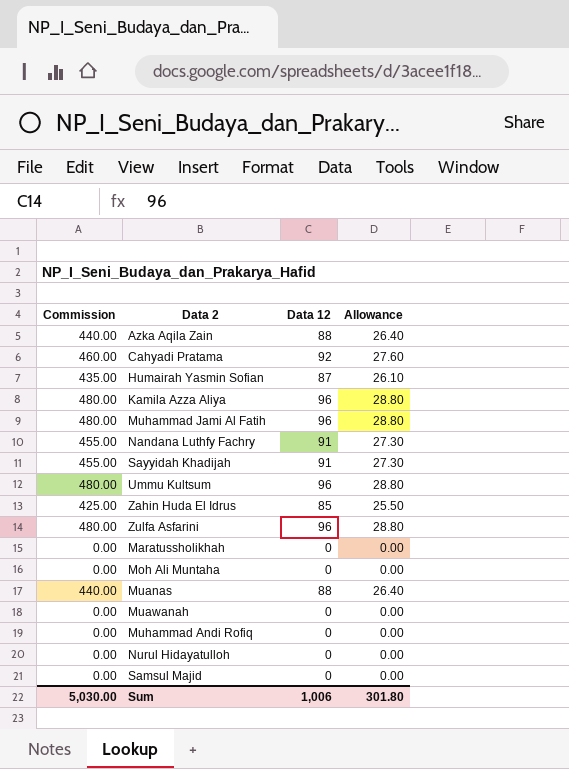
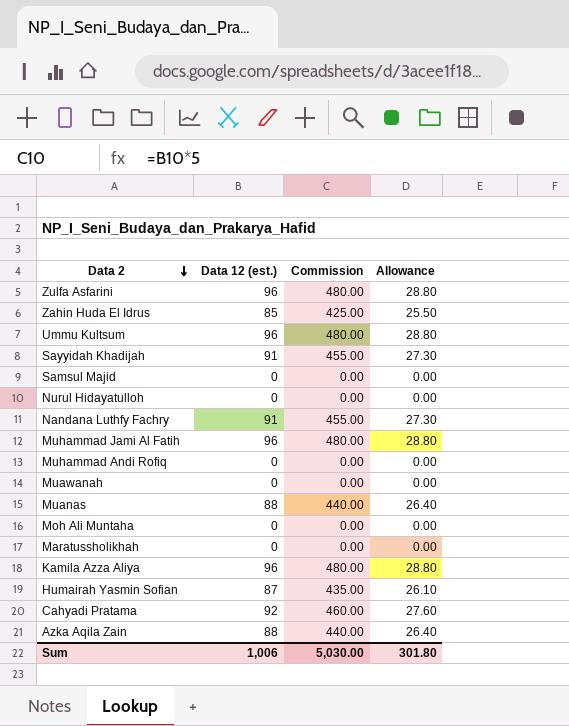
row order: none -> Data 2 descending
column name: Data 12 -> Data 12 (est.)
column Commission | position: 1 -> 3

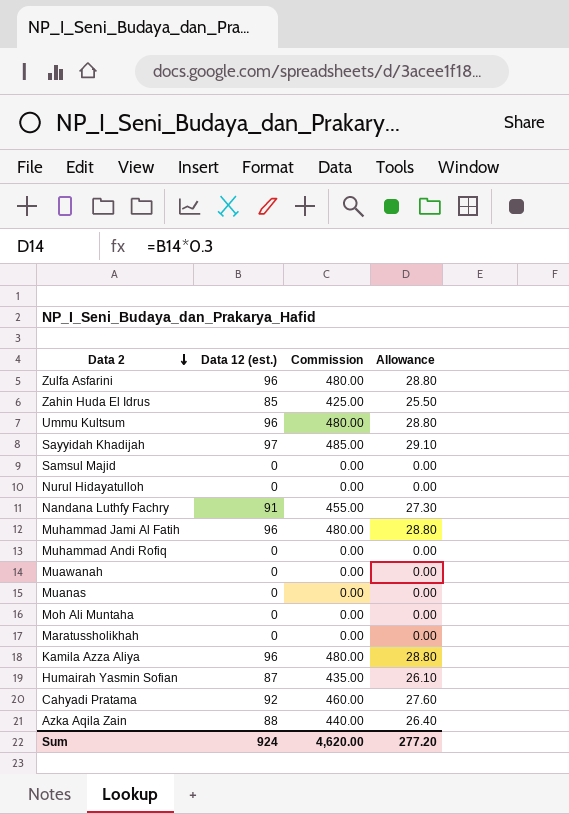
Sayyidah Khadijah | Data 12 (est.): 91 -> 97
Sayyidah Khadijah | Commission: 455.00 -> 485.00
Sayyidah Khadijah | Allowance: 27.30 -> 29.10
Muanas | Data 12 (est.): 88 -> 0
Muanas | Commission: 440.00 -> 0.00
Muanas | Allowance: 26.40 -> 0.00
Sum | Data 12 (est.): 1,006 -> 924
Sum | Commission: 5,030.00 -> 4,620.00
Sum | Allowance: 301.80 -> 277.20

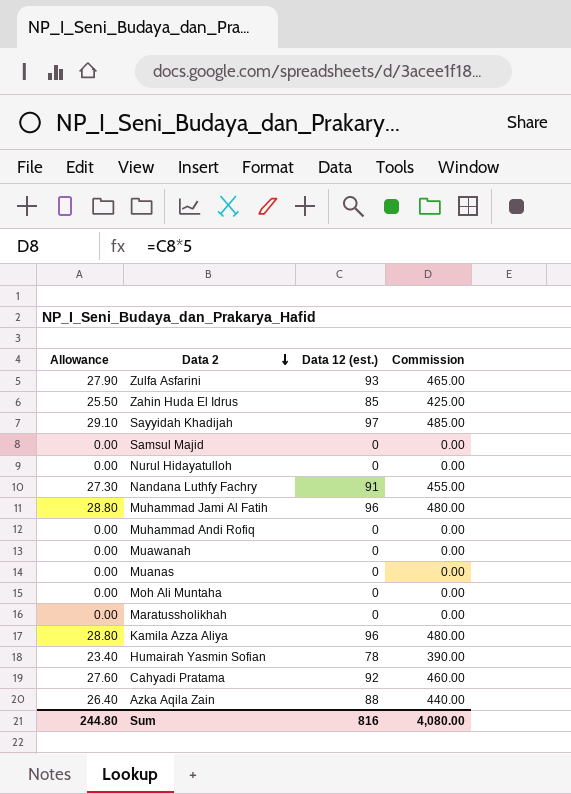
column Allowance | position: 4 -> 1
row Ummu Kultsum: 96 | 480.00 | 28.80 -> none
Zulfa Asfarini | Allowance: 28.80 -> 27.90
Zulfa Asfarini | Data 12 (est.): 96 -> 93
Zulfa Asfarini | Commission: 480.00 -> 465.00
Humairah Yasmin Sofian | Allowance: 26.10 -> 23.40
Humairah Yasmin Sofian | Data 12 (est.): 87 -> 78
Humairah Yasmin Sofian | Commission: 435.00 -> 390.00
Sum | Allowance: 277.20 -> 244.80
Sum | Data 12 (est.): 924 -> 816
Sum | Commission: 4,620.00 -> 4,080.00

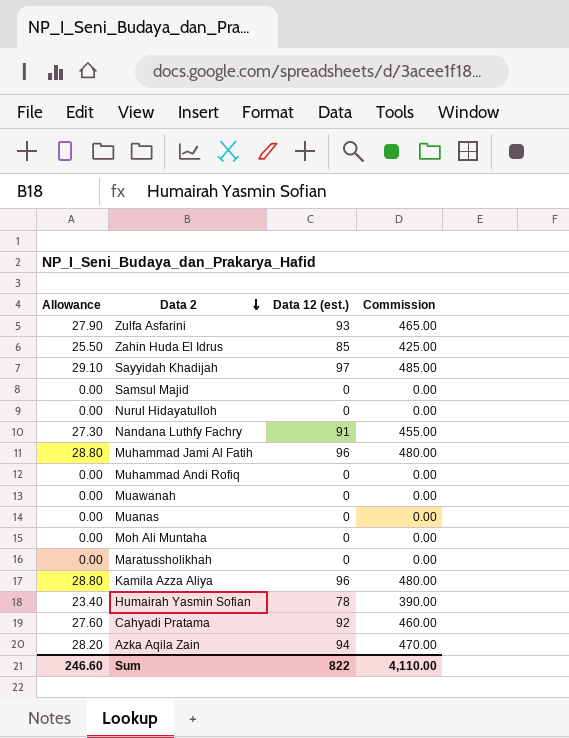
Azka Aqila Zain | Allowance: 26.40 -> 28.20
Azka Aqila Zain | Data 12 (est.): 88 -> 94
Azka Aqila Zain | Commission: 440.00 -> 470.00
Sum | Allowance: 244.80 -> 246.60
Sum | Data 12 (est.): 816 -> 822
Sum | Commission: 4,080.00 -> 4,110.00

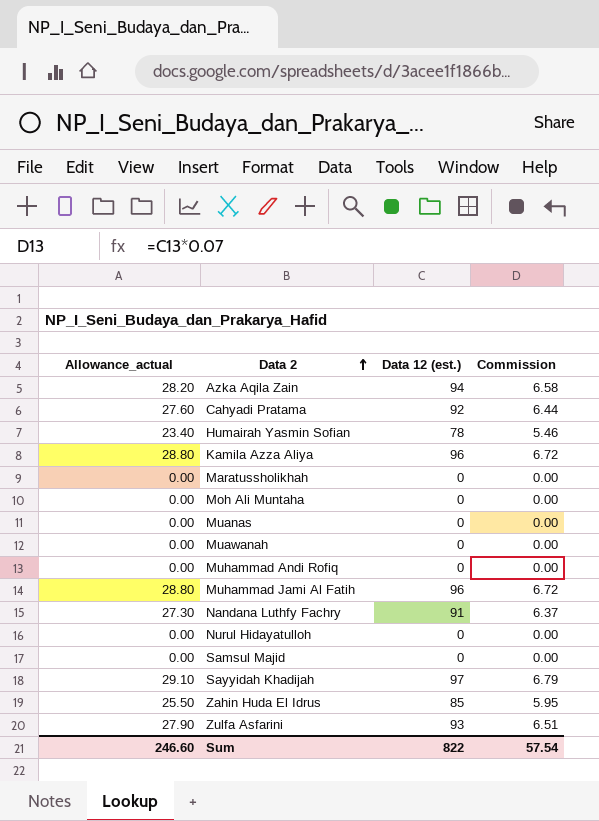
row order: Data 2 descending -> Data 2 ascending
column name: Allowance -> Allowance_actual
column Commission | formula: [Data 12 (est.)] * 5 -> [Data 12 (est.)] * 0.07
Sum | Commission: 4,110.00 -> 57.54

